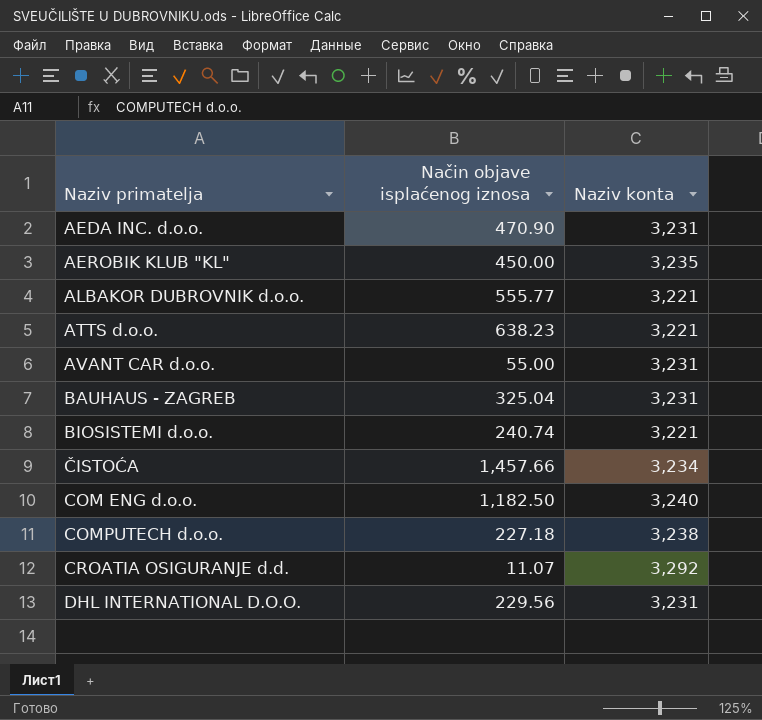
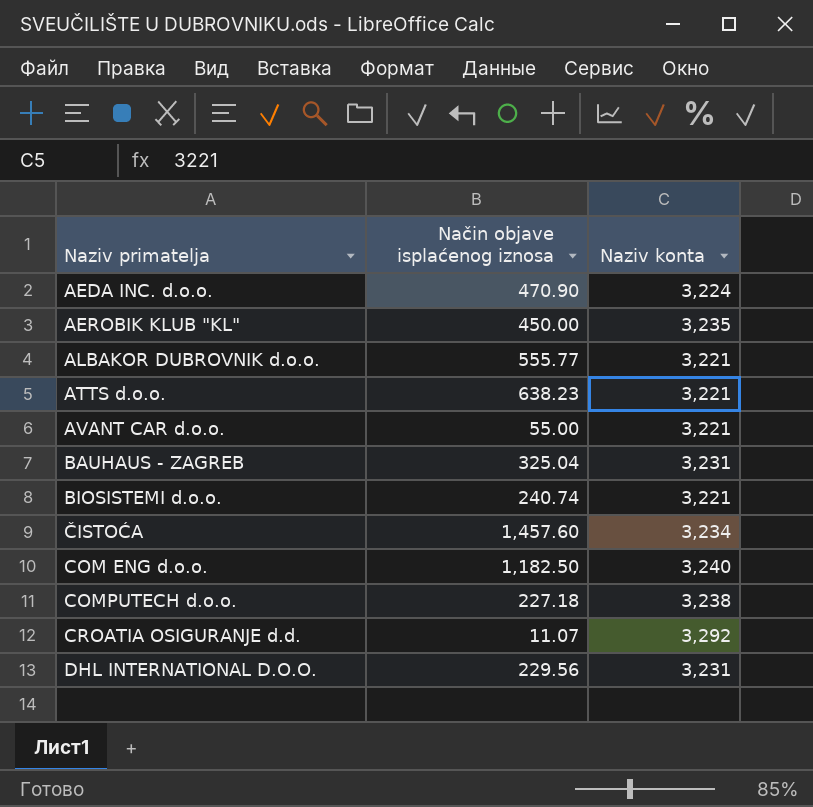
AEDA INC. d.o.o. | Naziv konta: 3,231 -> 3,224
AVANT CAR d.o.o. | Naziv konta: 3,231 -> 3,221
ČISTOĆA | Način objave isplaćenog iznosa: 1,457.66 -> 1,457.60

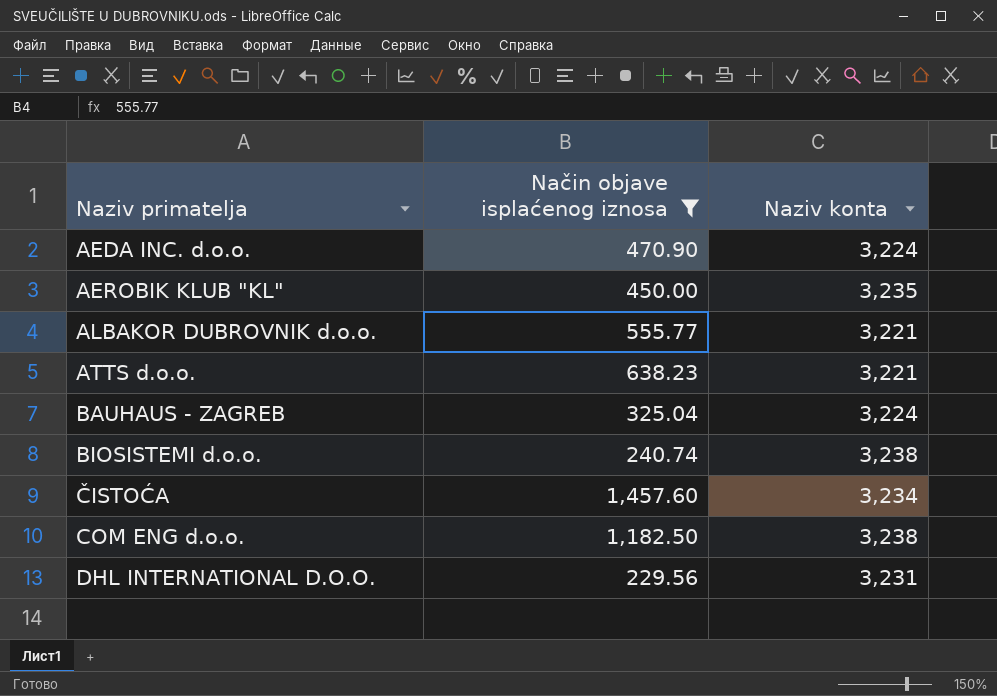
filter: none -> Način objave isplaćenog iznosa >= 229.56
BAUHAUS - ZAGREB | Naziv konta: 3,231 -> 3,224
BIOSISTEMI d.o.o. | Naziv konta: 3,221 -> 3,238
COM ENG d.o.o. | Naziv konta: 3,240 -> 3,238

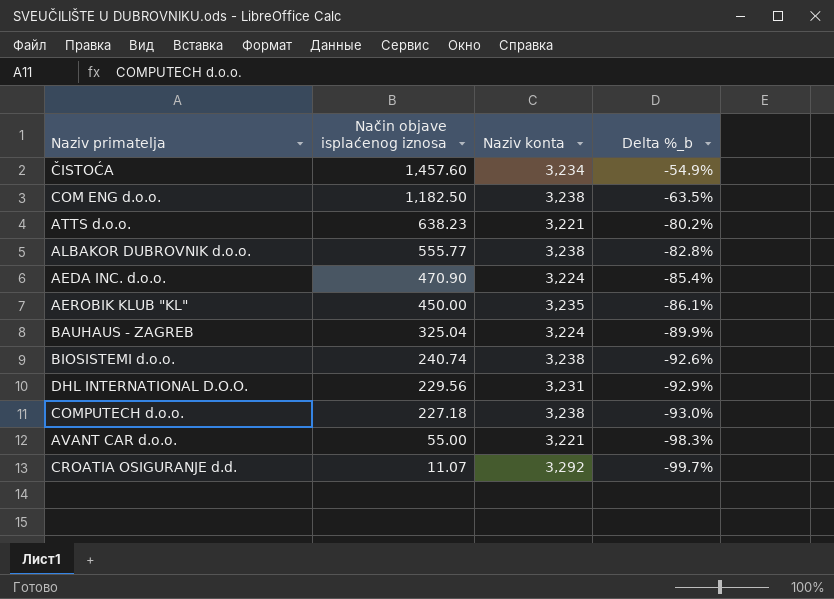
filter: Način objave isplaćenog iznosa >= 229.56 -> none
row order: Naziv primatelja ascending -> Način objave isplaćenog iznosa descending
column Delta %_b | formula: none -> ([Način objave isplaćenog iznosa] - [Naziv konta]) / [Naziv konta]
ALBAKOR DUBROVNIK d.o.o. | Naziv konta: 3,221 -> 3,238

